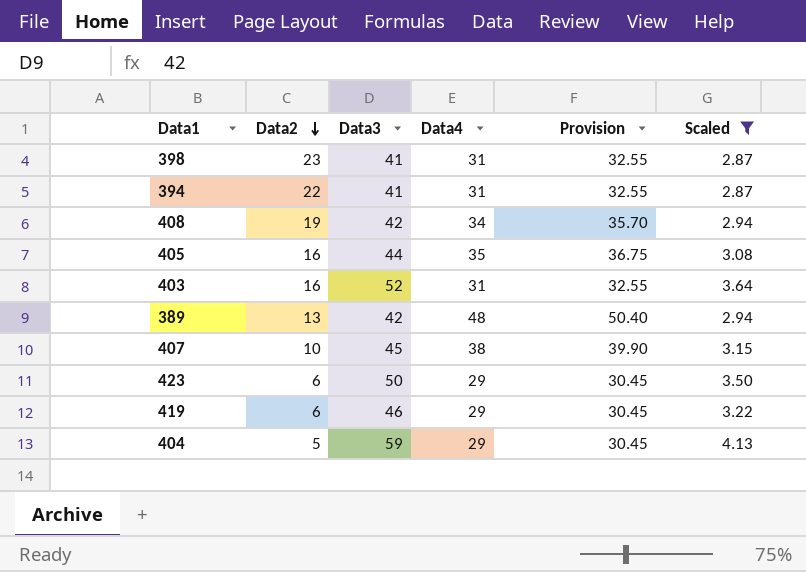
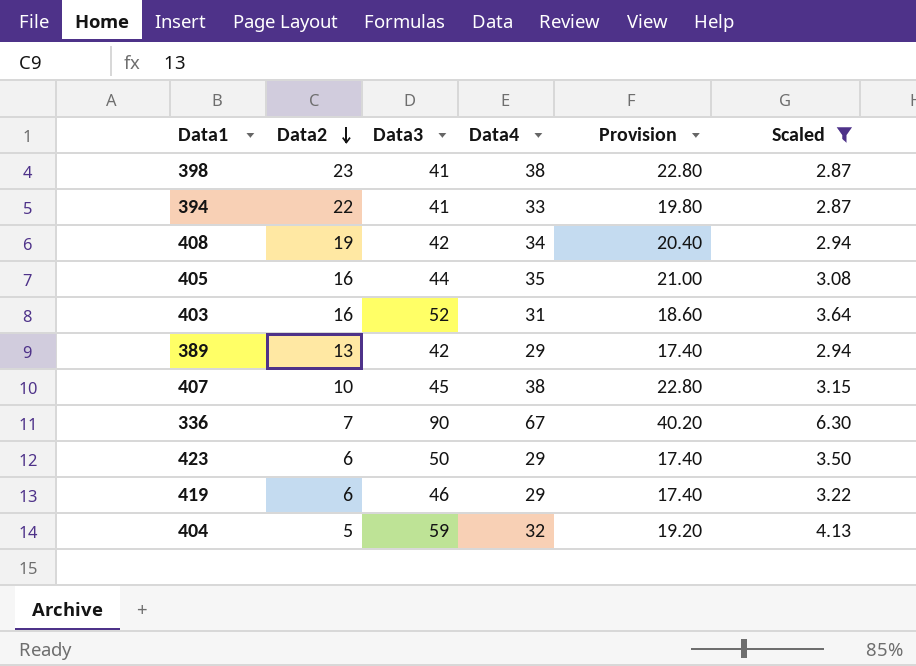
column Provision | formula: [Data4] * 1.05 -> [Data4] * 0.6
398 | Data4: 31 -> 38
394 | Data4: 31 -> 33
389 | Data4: 48 -> 29
row 336: none -> 7 | 90 | 67 | 40.20 | 6.30
404 | Data4: 29 -> 32

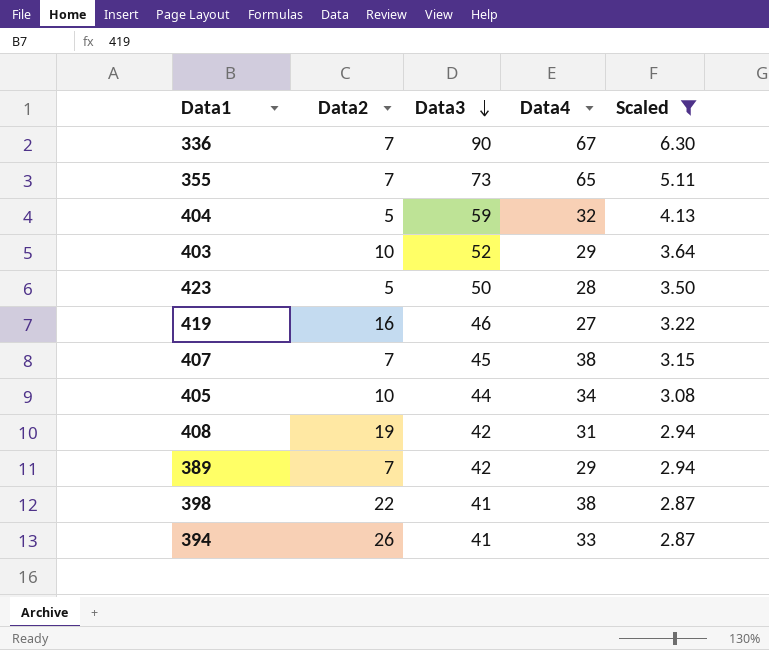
row order: Data2 descending -> Data3 descending
column Provision | formula: [Data4] * 0.6 -> none
row 355: none -> 7 | 73 | 65 | 5.11
403 | Data2: 16 -> 10
403 | Data4: 31 -> 29
423 | Data2: 6 -> 5
423 | Data4: 29 -> 28
419 | Data2: 6 -> 16
419 | Data4: 29 -> 27
407 | Data2: 10 -> 7
405 | Data2: 16 -> 10
405 | Data4: 35 -> 34
408 | Data4: 34 -> 31
389 | Data2: 13 -> 7
398 | Data2: 23 -> 22
394 | Data2: 22 -> 26

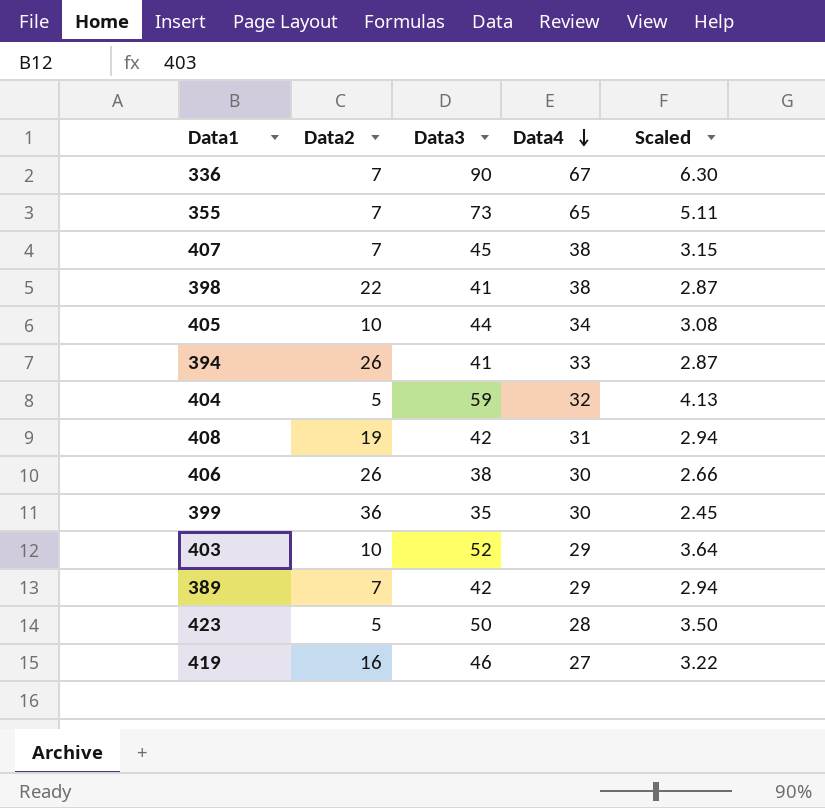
filter: Scaled >= 2.87 -> none
row order: Data3 descending -> Data4 descending

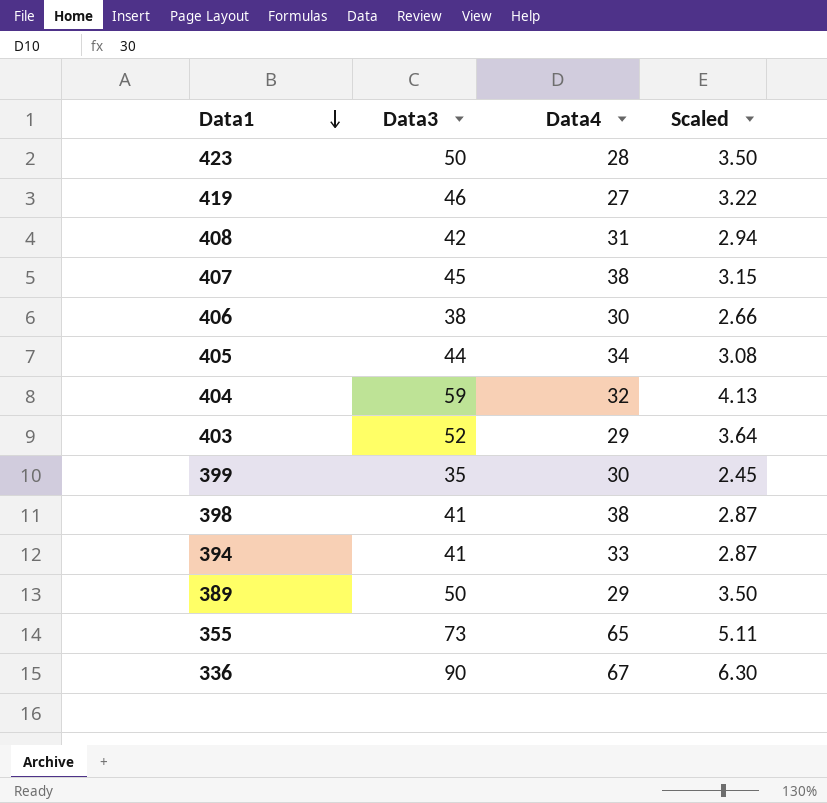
row order: Data4 descending -> Data1 descending
column Data2 | position: 2 -> none
389 | Data3: 42 -> 50
389 | Scaled: 2.94 -> 3.50

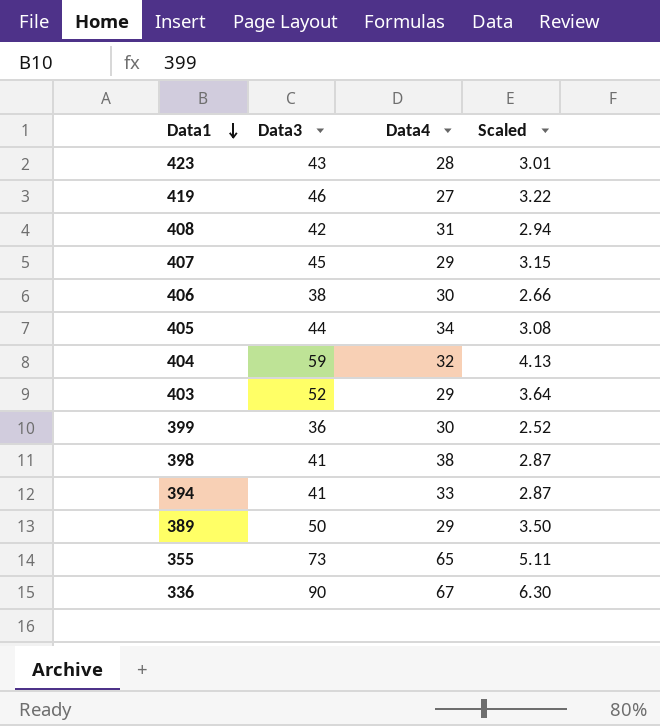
423 | Data3: 50 -> 43
423 | Scaled: 3.50 -> 3.01
407 | Data4: 38 -> 29
399 | Data3: 35 -> 36
399 | Scaled: 2.45 -> 2.52

